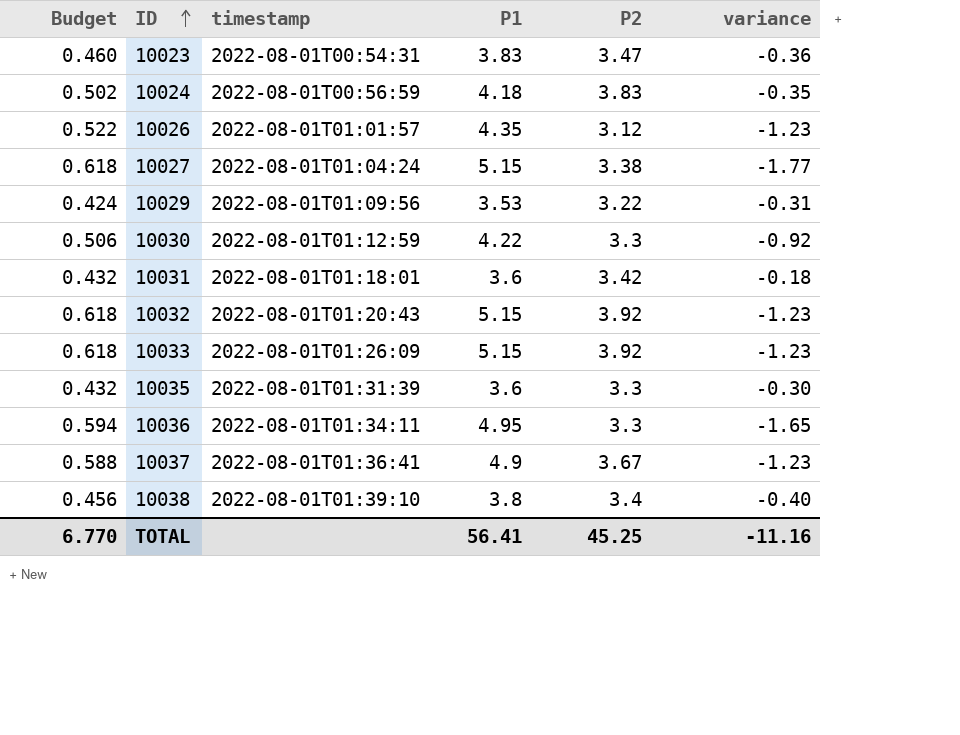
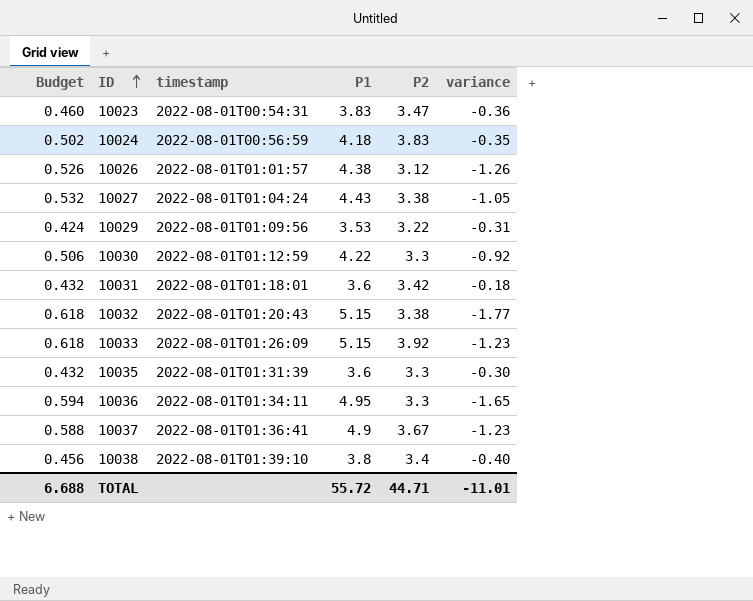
10026 | Budget: 0.522 -> 0.526
10026 | P1: 4.35 -> 4.38
10026 | variance: -1.23 -> -1.26
10027 | Budget: 0.618 -> 0.532
10027 | P1: 5.15 -> 4.43
10027 | variance: -1.77 -> -1.05
10032 | P2: 3.92 -> 3.38
10032 | variance: -1.23 -> -1.77
TOTAL | Budget: 6.770 -> 6.688
TOTAL | P1: 56.41 -> 55.72
TOTAL | P2: 45.25 -> 44.71
TOTAL | variance: -11.16 -> -11.01

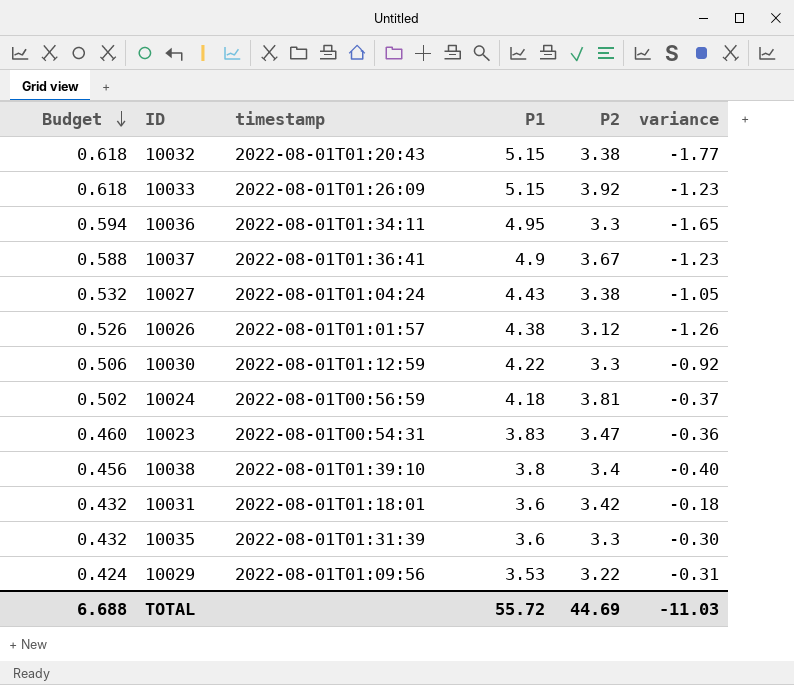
row order: ID ascending -> Budget descending
10024 | P2: 3.83 -> 3.81
10024 | variance: -0.35 -> -0.37
TOTAL | P2: 44.71 -> 44.69
TOTAL | variance: -11.01 -> -11.03

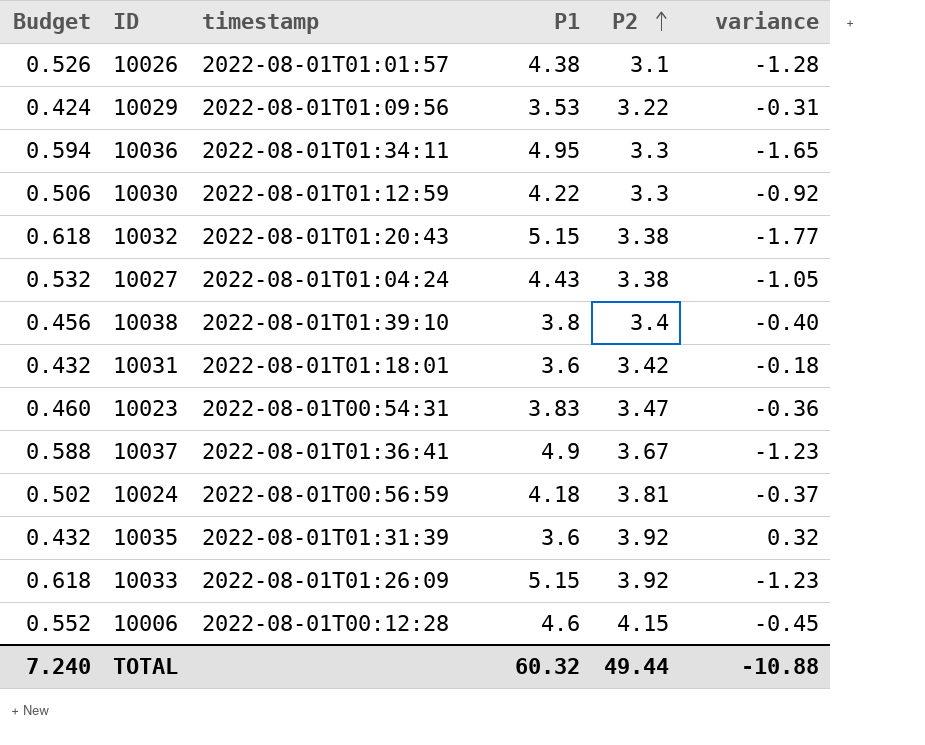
row order: Budget descending -> P2 ascending
10026 | P2: 3.12 -> 3.1
10026 | variance: -1.26 -> -1.28
10035 | P2: 3.3 -> 3.92
10035 | variance: -0.30 -> 0.32
row 10006: none -> 0.552 | 2022-08-01T00:12:28 | 4.6 | 4.15 | -0.45
TOTAL | Budget: 6.688 -> 7.240
TOTAL | P1: 55.72 -> 60.32
TOTAL | P2: 44.69 -> 49.44
TOTAL | variance: -11.03 -> -10.88

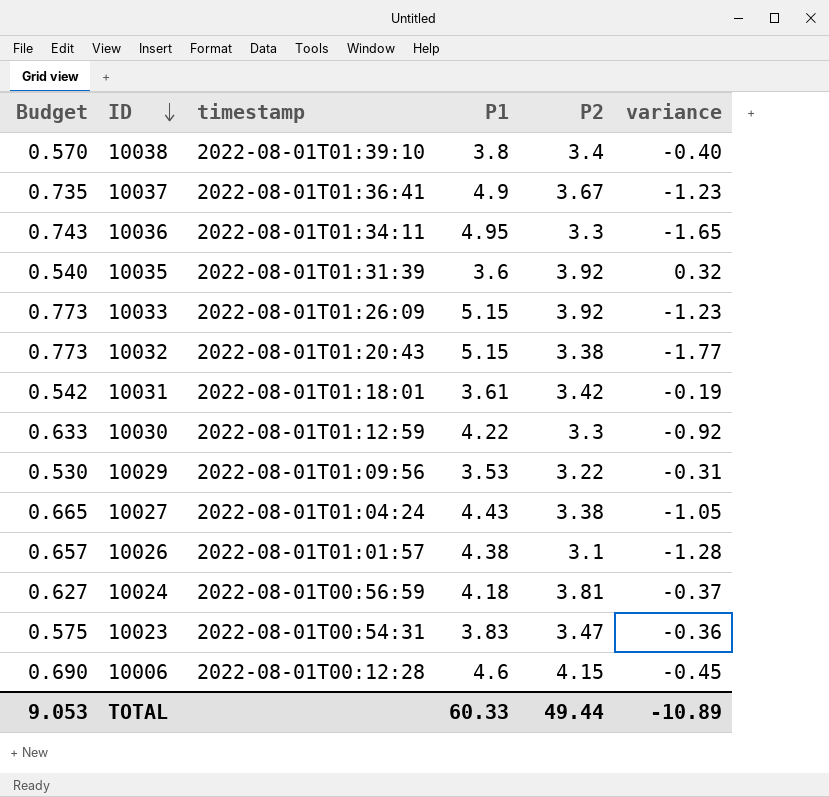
row order: P2 ascending -> ID descending
column Budget | formula: [P1] * 0.12 -> [P1] * 0.15
10031 | P1: 3.6 -> 3.61
10031 | variance: -0.18 -> -0.19
TOTAL | Budget: 7.240 -> 9.053
TOTAL | P1: 60.32 -> 60.33
TOTAL | variance: -10.88 -> -10.89

